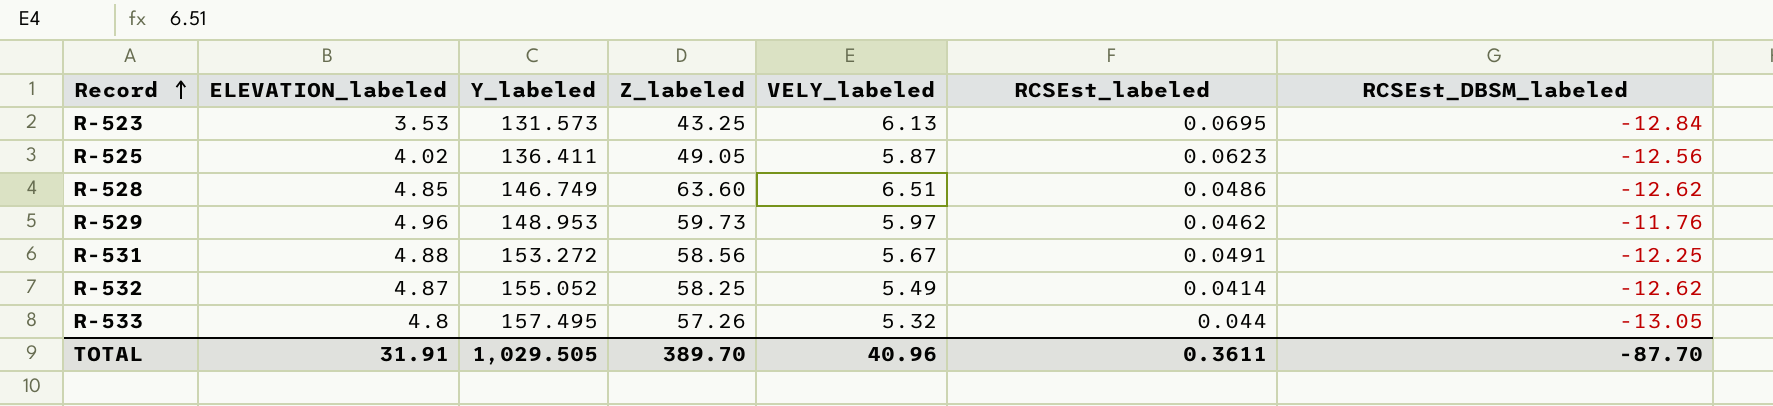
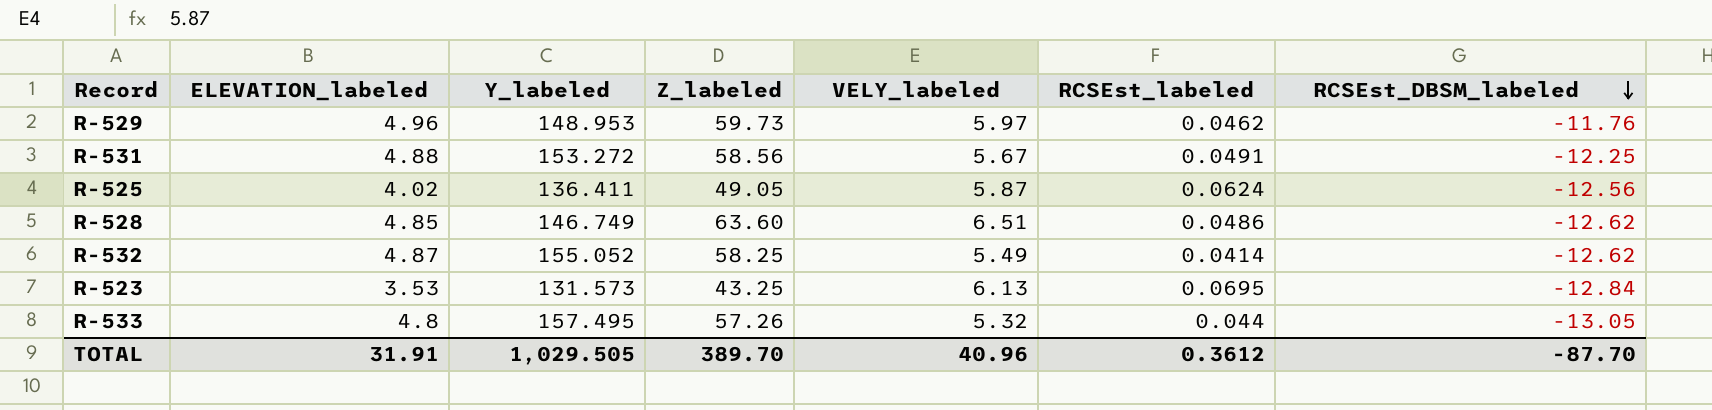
row order: Record ascending -> RCSEst_DBSM_labeled descending
R-525 | RCSEst_labeled: 0.0623 -> 0.0624
TOTAL | RCSEst_labeled: 0.3611 -> 0.3612

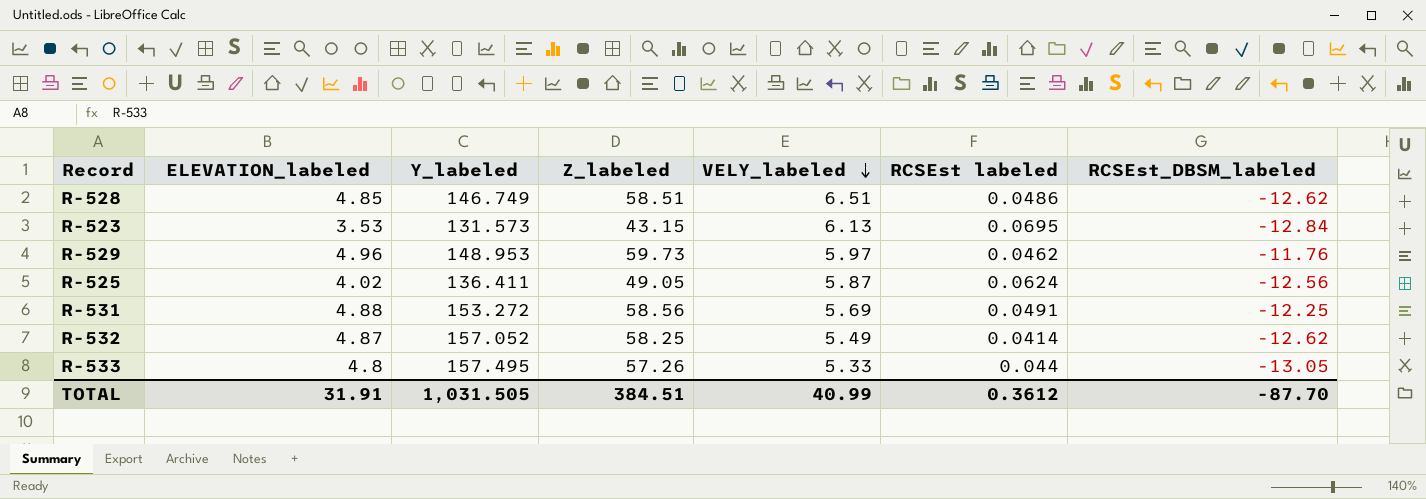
row order: RCSEst_DBSM_labeled descending -> VELY_labeled descending
column name: RCSEst_labeled -> RCSEst labeled
R-528 | Z_labeled: 63.60 -> 58.51
R-523 | Z_labeled: 43.25 -> 43.15
R-531 | VELY_labeled: 5.67 -> 5.69
R-532 | Y_labeled: 155.052 -> 157.052
R-533 | VELY_labeled: 5.32 -> 5.33
TOTAL | Y_labeled: 1,029.505 -> 1,031.505
TOTAL | Z_labeled: 389.70 -> 384.51
TOTAL | VELY_labeled: 40.96 -> 40.99

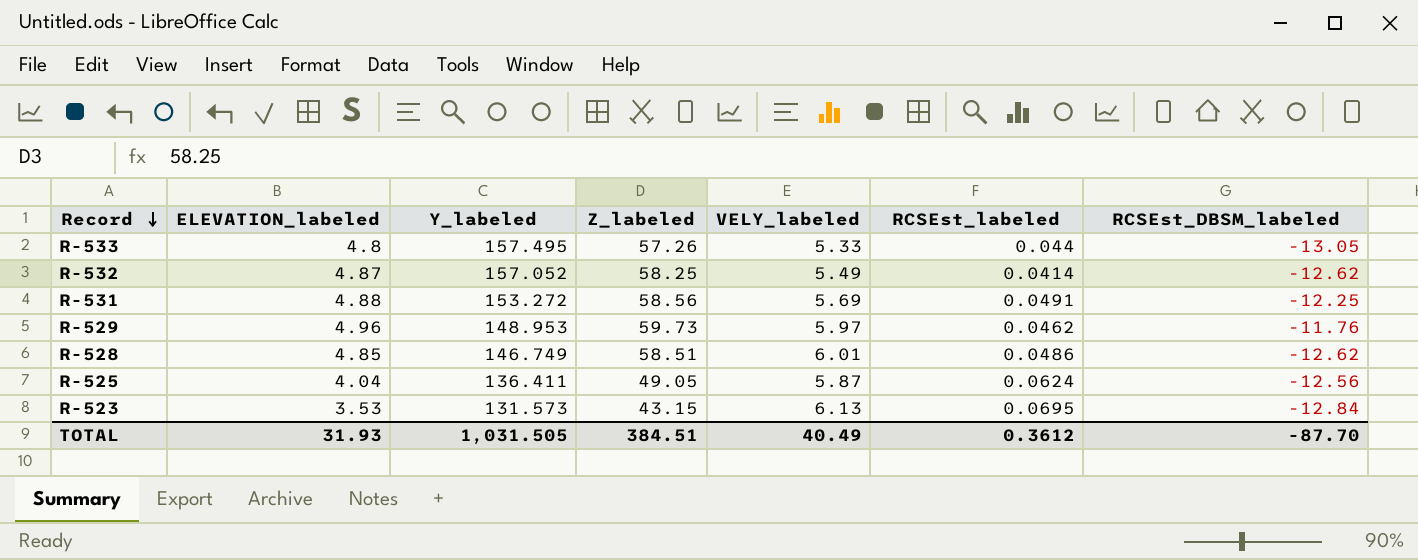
row order: VELY_labeled descending -> Record descending
column name: RCSEst labeled -> RCSEst_labeled
R-528 | VELY_labeled: 6.51 -> 6.01
R-525 | ELEVATION_labeled: 4.02 -> 4.04
TOTAL | ELEVATION_labeled: 31.91 -> 31.93
TOTAL | VELY_labeled: 40.99 -> 40.49

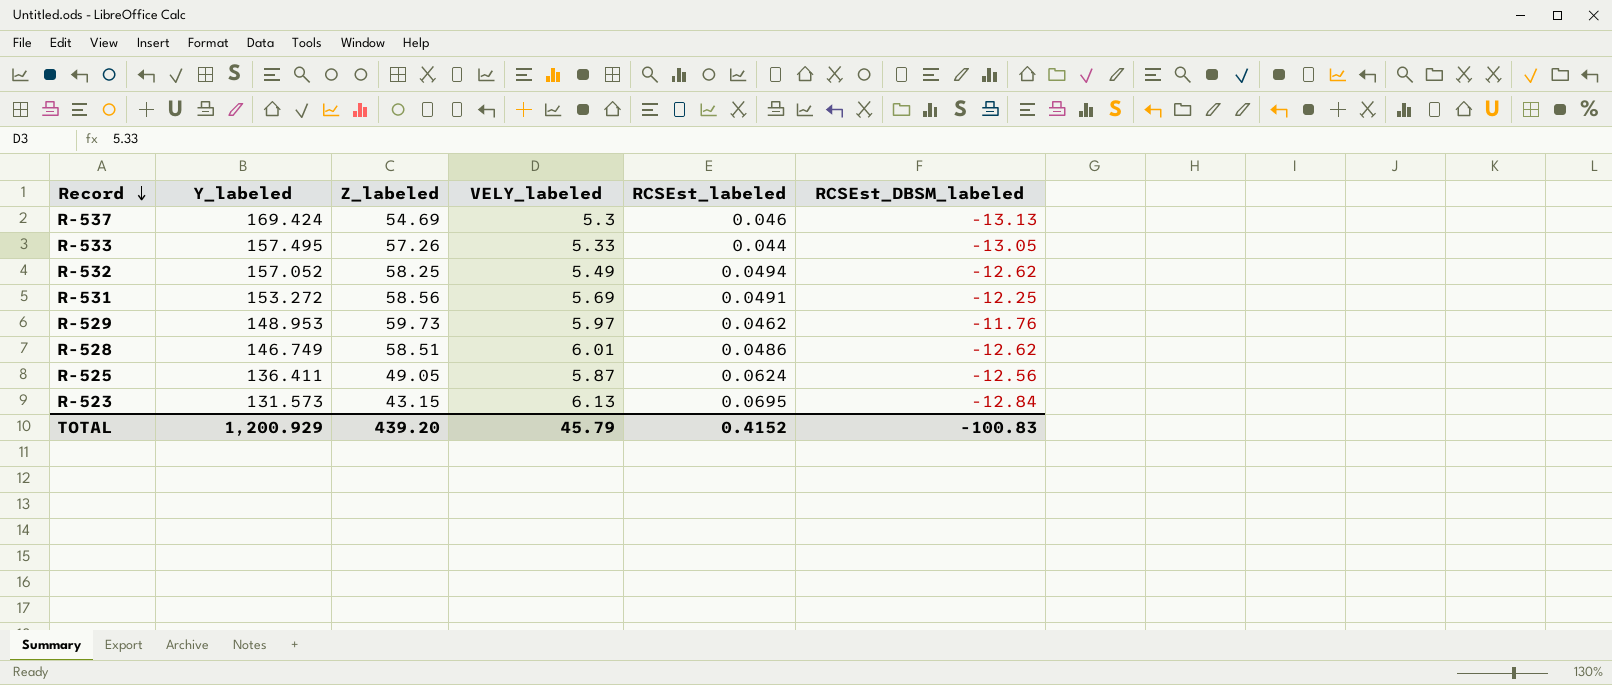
column ELEVATION_labeled | position: 2 -> none
row R-537: none -> 169.424 | 54.69 | 5.3 | 0.046 | -13.13
R-532 | RCSEst_labeled: 0.0414 -> 0.0494
TOTAL | Y_labeled: 1,031.505 -> 1,200.929
TOTAL | Z_labeled: 384.51 -> 439.20
TOTAL | VELY_labeled: 40.49 -> 45.79
TOTAL | RCSEst_labeled: 0.3612 -> 0.4152
TOTAL | RCSEst_DBSM_labeled: -87.70 -> -100.83

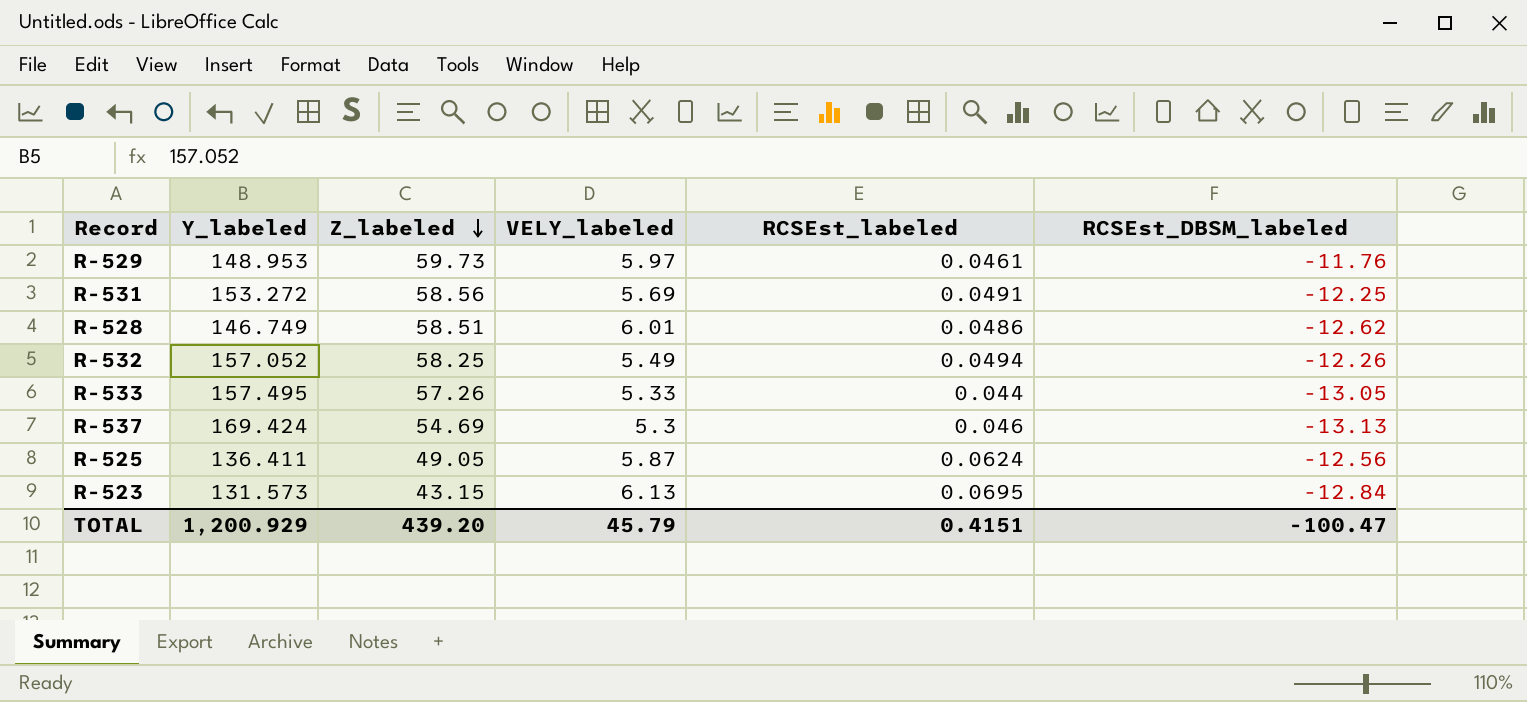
row order: Record descending -> Z_labeled descending
R-529 | RCSEst_labeled: 0.0462 -> 0.0461
R-532 | RCSEst_DBSM_labeled: -12.62 -> -12.26
TOTAL | RCSEst_labeled: 0.4152 -> 0.4151
TOTAL | RCSEst_DBSM_labeled: -100.83 -> -100.47

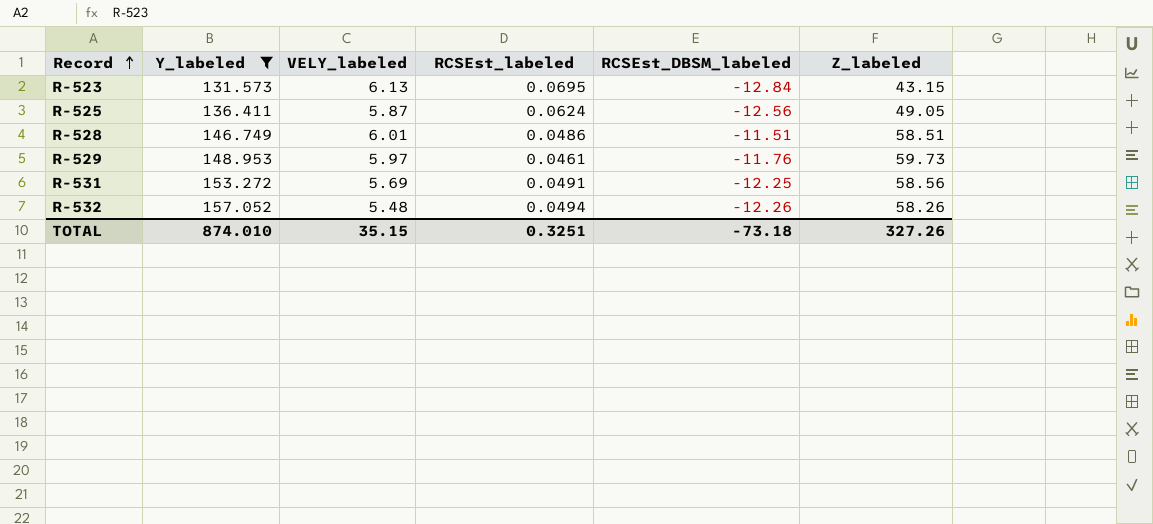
filter: none -> Y_labeled <= 157.052
row order: Z_labeled descending -> Record ascending
column Z_labeled | position: 3 -> 6
R-528 | RCSEst_DBSM_labeled: -12.62 -> -11.51
R-532 | VELY_labeled: 5.49 -> 5.48
R-532 | Z_labeled: 58.25 -> 58.26
TOTAL | Y_labeled: 1,200.929 -> 874.010
TOTAL | VELY_labeled: 45.79 -> 35.15
TOTAL | RCSEst_labeled: 0.4151 -> 0.3251
TOTAL | RCSEst_DBSM_labeled: -100.47 -> -73.18
TOTAL | Z_labeled: 439.20 -> 327.26

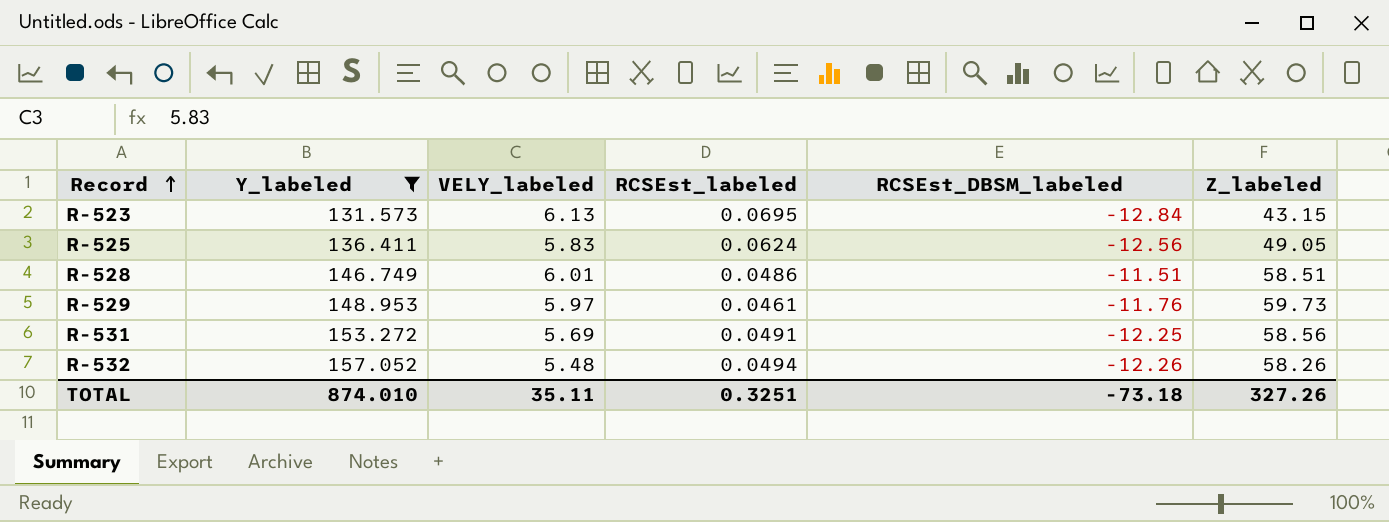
R-525 | VELY_labeled: 5.87 -> 5.83
TOTAL | VELY_labeled: 35.15 -> 35.11

